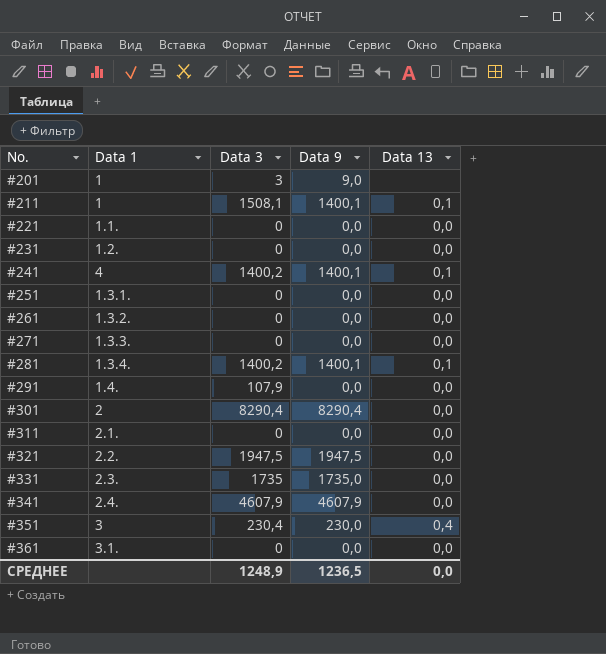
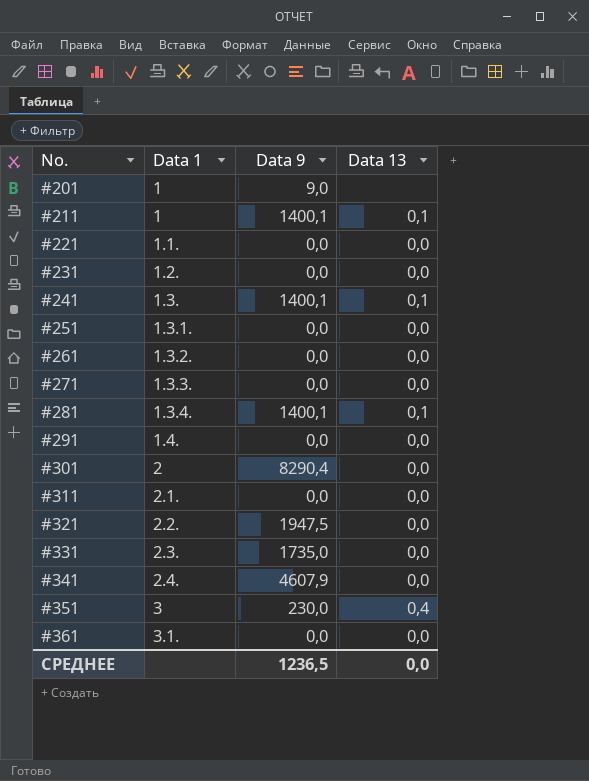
column Data 3 | position: 3 -> none
#241 | Data 1: 4 -> 1.3.

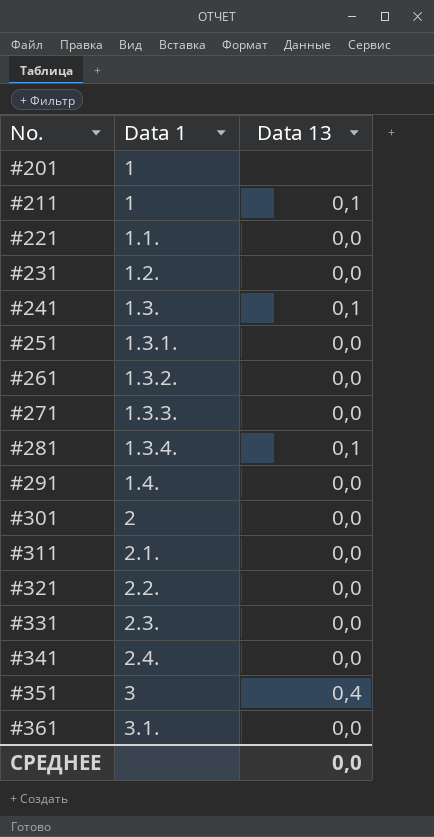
column Data 9 | position: 3 -> none

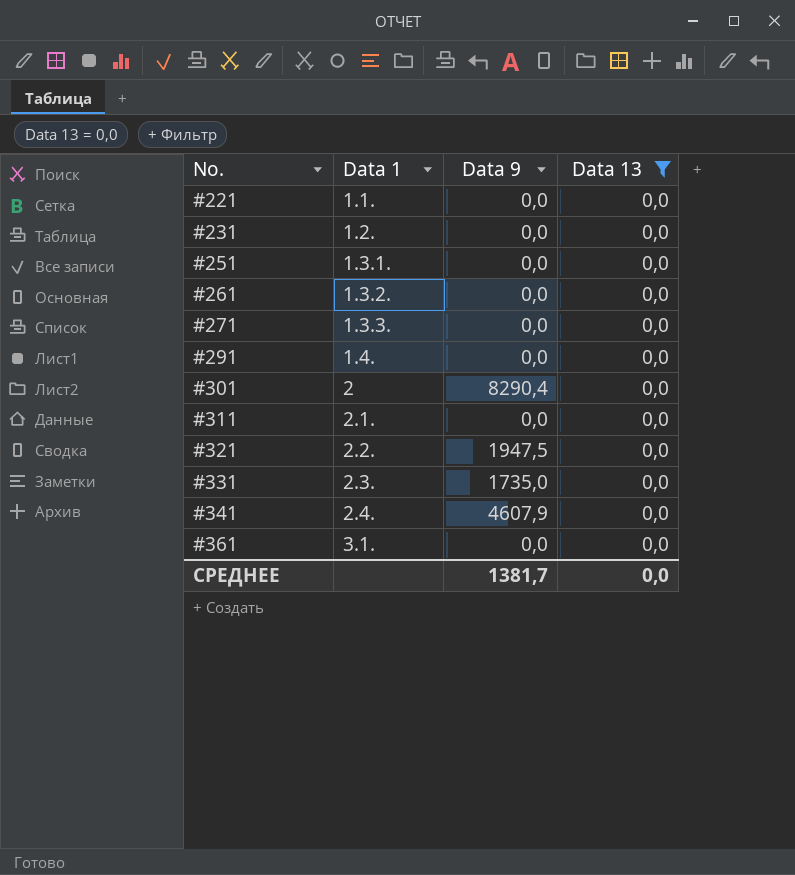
filter: none -> Data 13 = 0,0
column Data 9 | position: none -> 3

